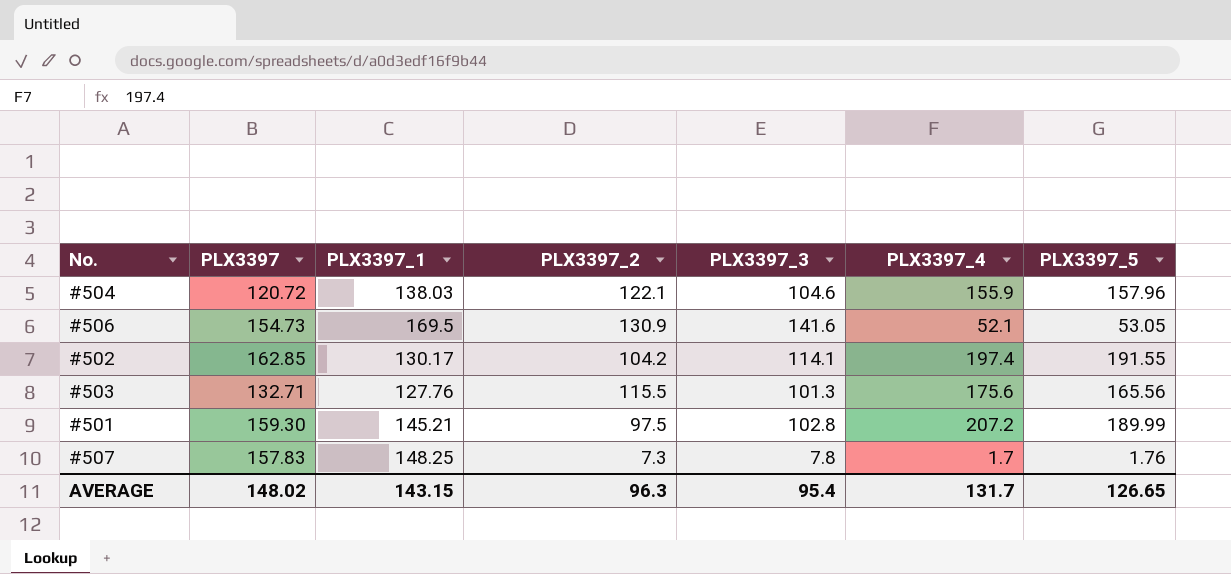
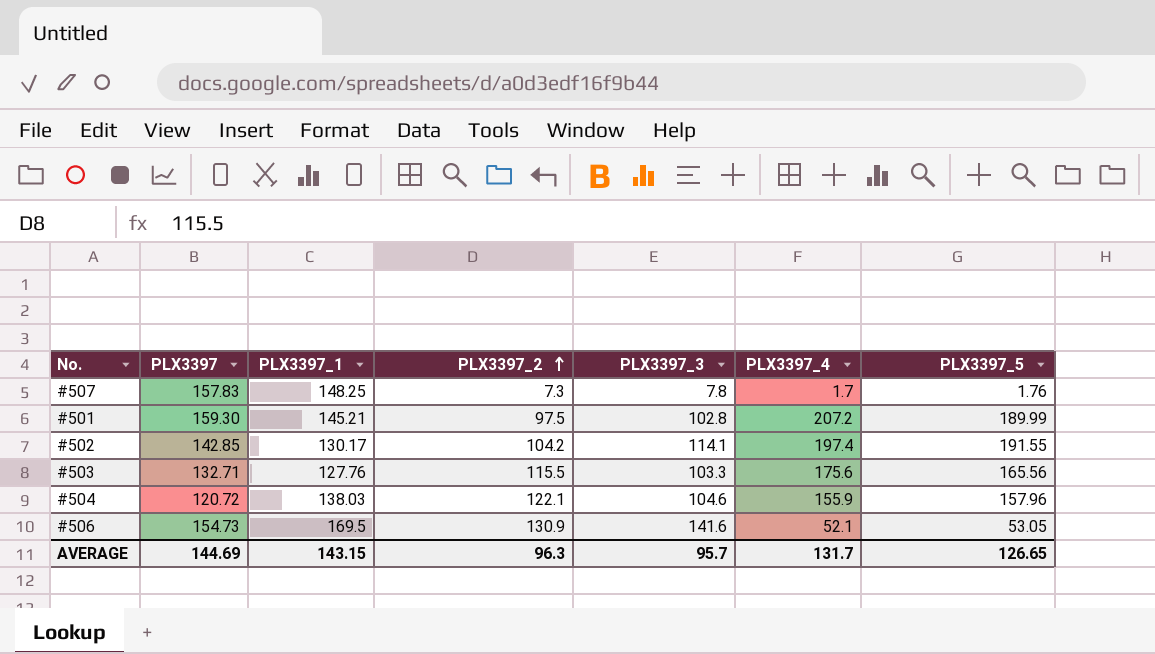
row order: none -> PLX3397_2 ascending
#502 | PLX3397: 162.85 -> 142.85
#503 | PLX3397_3: 101.3 -> 103.3
AVERAGE | PLX3397: 148.02 -> 144.69
AVERAGE | PLX3397_3: 95.4 -> 95.7

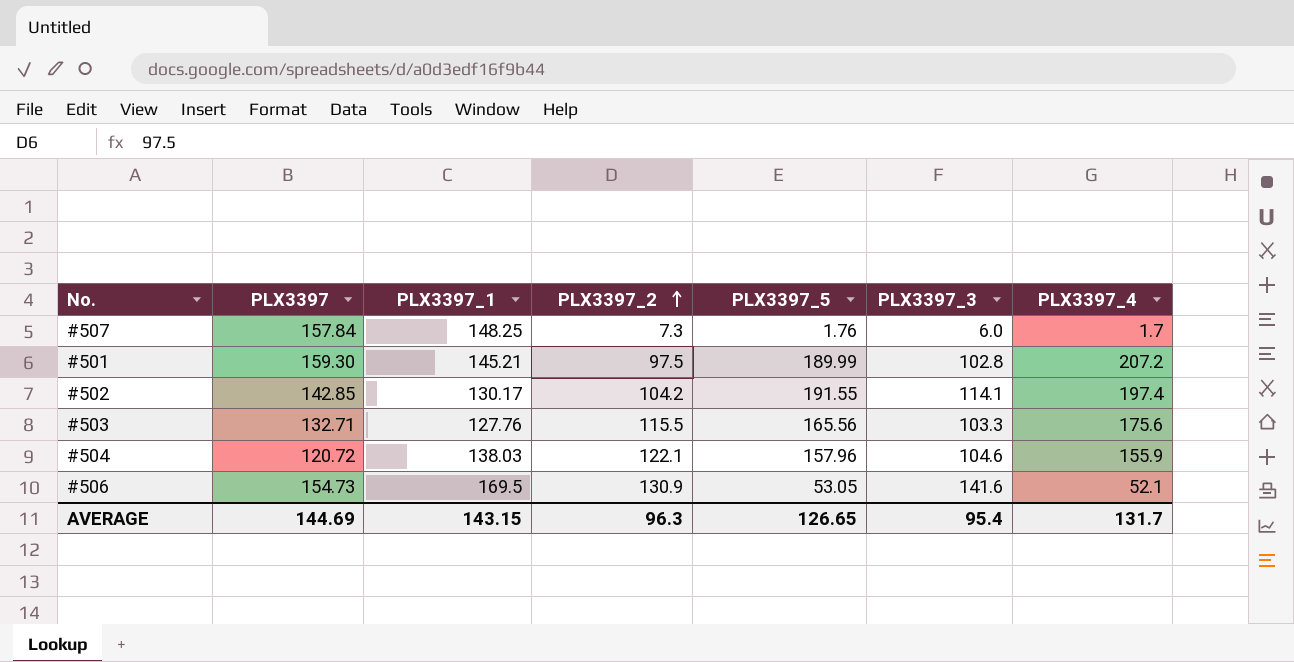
column PLX3397_5 | position: 7 -> 5
#507 | PLX3397: 157.83 -> 157.84
#507 | PLX3397_3: 7.8 -> 6.0
AVERAGE | PLX3397_3: 95.7 -> 95.4

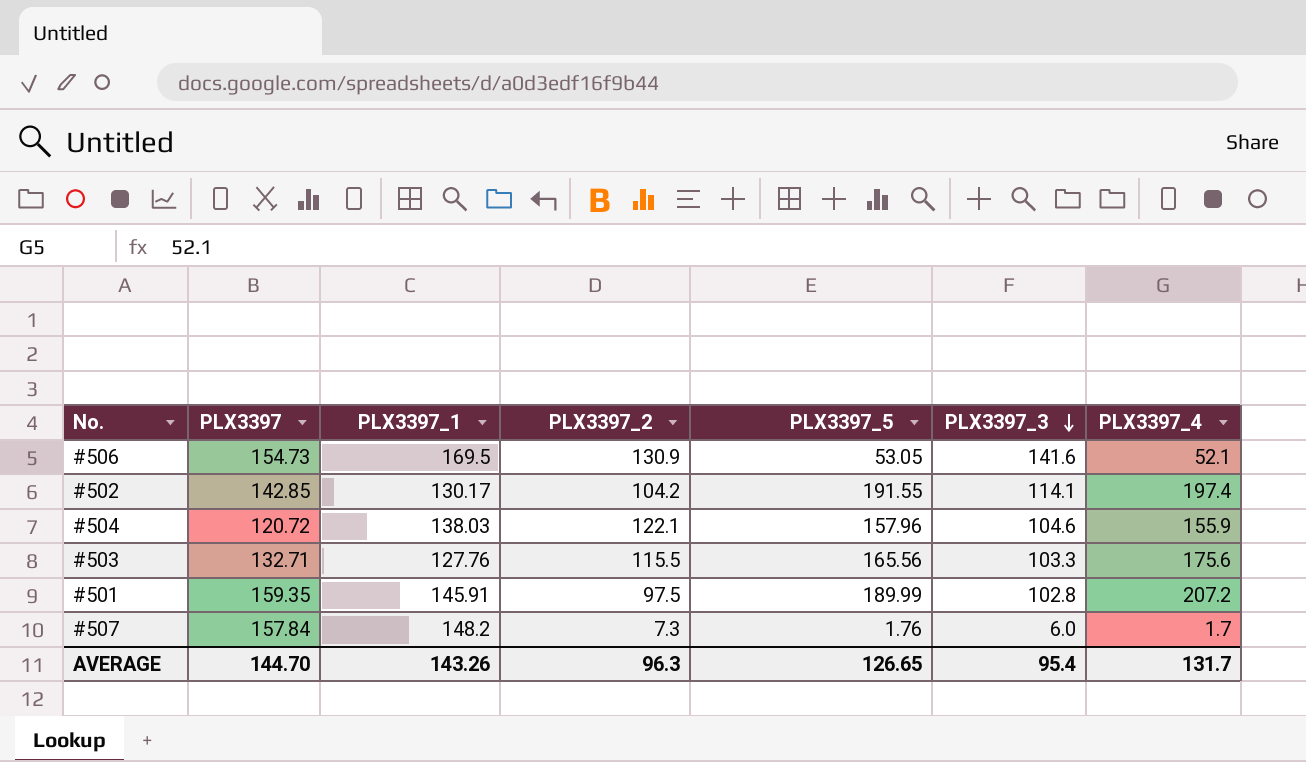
row order: PLX3397_2 ascending -> PLX3397_3 descending
#501 | PLX3397: 159.30 -> 159.35
#501 | PLX3397_1: 145.21 -> 145.91
#507 | PLX3397_1: 148.25 -> 148.2
AVERAGE | PLX3397: 144.69 -> 144.70
AVERAGE | PLX3397_1: 143.15 -> 143.26

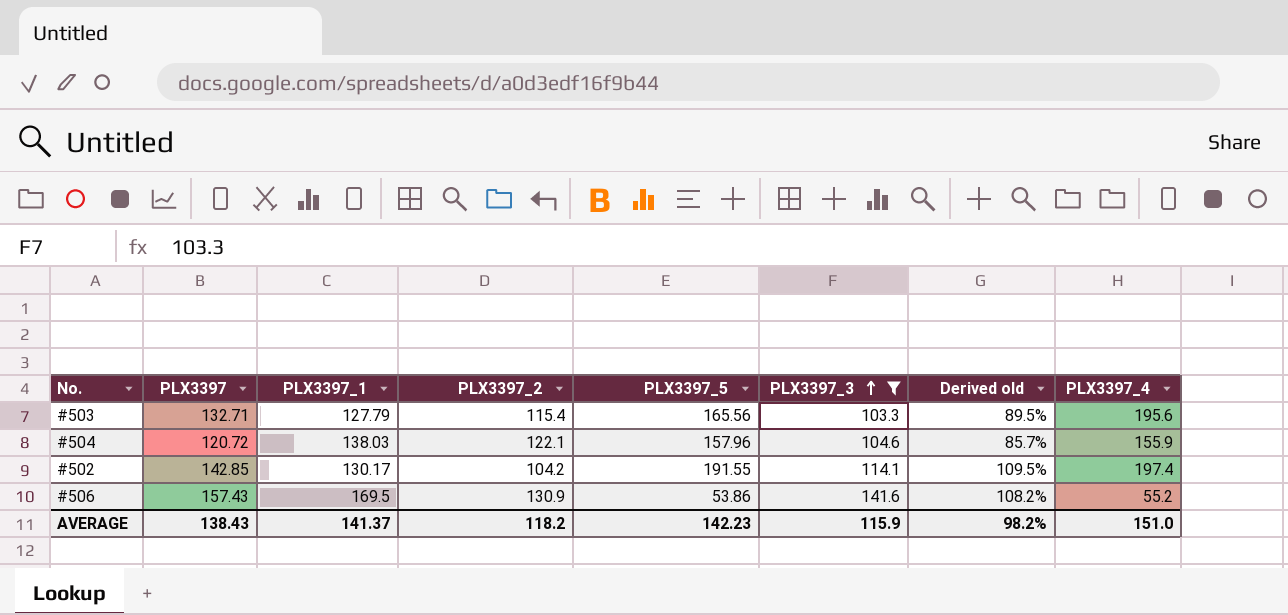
filter: none -> PLX3397_3 >= 103.3
row order: PLX3397_3 descending -> PLX3397_3 ascending
column Derived old | formula: none -> [PLX3397_3] / [PLX3397_2]
#503 | PLX3397_1: 127.76 -> 127.79
#503 | PLX3397_2: 115.5 -> 115.4
#503 | PLX3397_4: 175.6 -> 195.6
#506 | PLX3397: 154.73 -> 157.43
#506 | PLX3397_5: 53.05 -> 53.86
#506 | PLX3397_4: 52.1 -> 55.2
AVERAGE | PLX3397: 144.70 -> 138.43
AVERAGE | PLX3397_1: 143.26 -> 141.37
AVERAGE | PLX3397_2: 96.3 -> 118.2
AVERAGE | PLX3397_5: 126.65 -> 142.23
AVERAGE | PLX3397_3: 95.4 -> 115.9
AVERAGE | PLX3397_4: 131.7 -> 151.0

